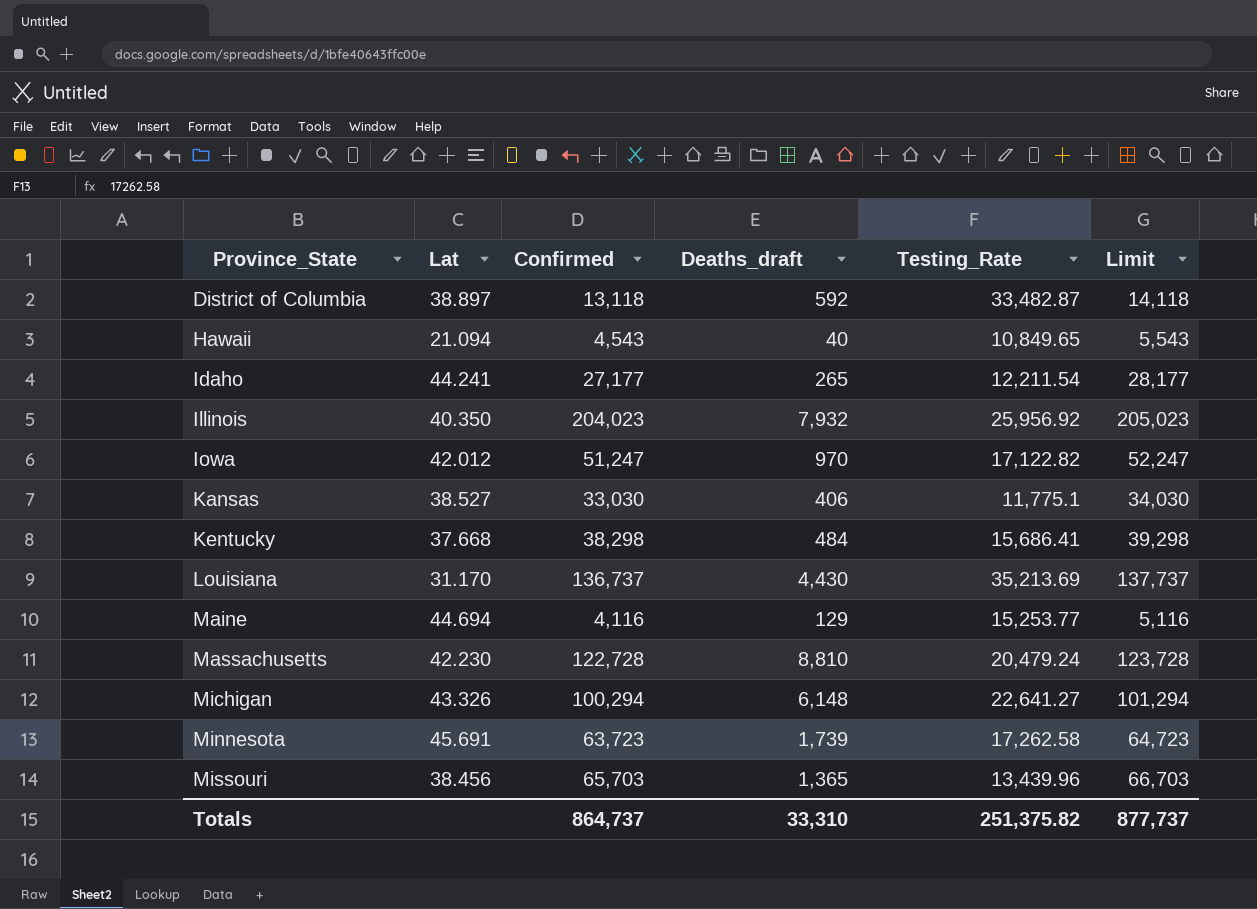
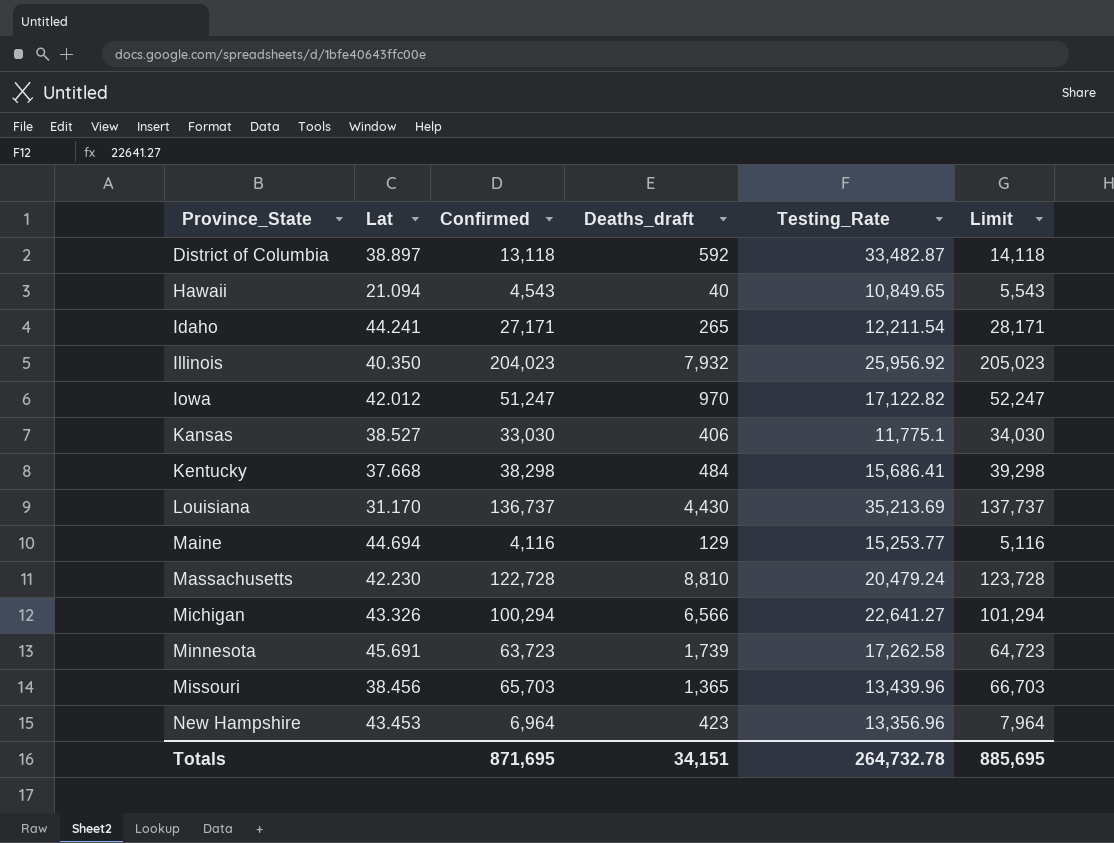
Idaho | Confirmed: 27,177 -> 27,171
Idaho | Limit: 28,177 -> 28,171
Michigan | Deaths_draft: 6,148 -> 6,566
row New Hampshire: none -> 43.453 | 6,964 | 423 | 13,356.96 | 7,964
Totals | Confirmed: 864,737 -> 871,695
Totals | Deaths_draft: 33,310 -> 34,151
Totals | Testing_Rate: 251,375.82 -> 264,732.78
Totals | Limit: 877,737 -> 885,695

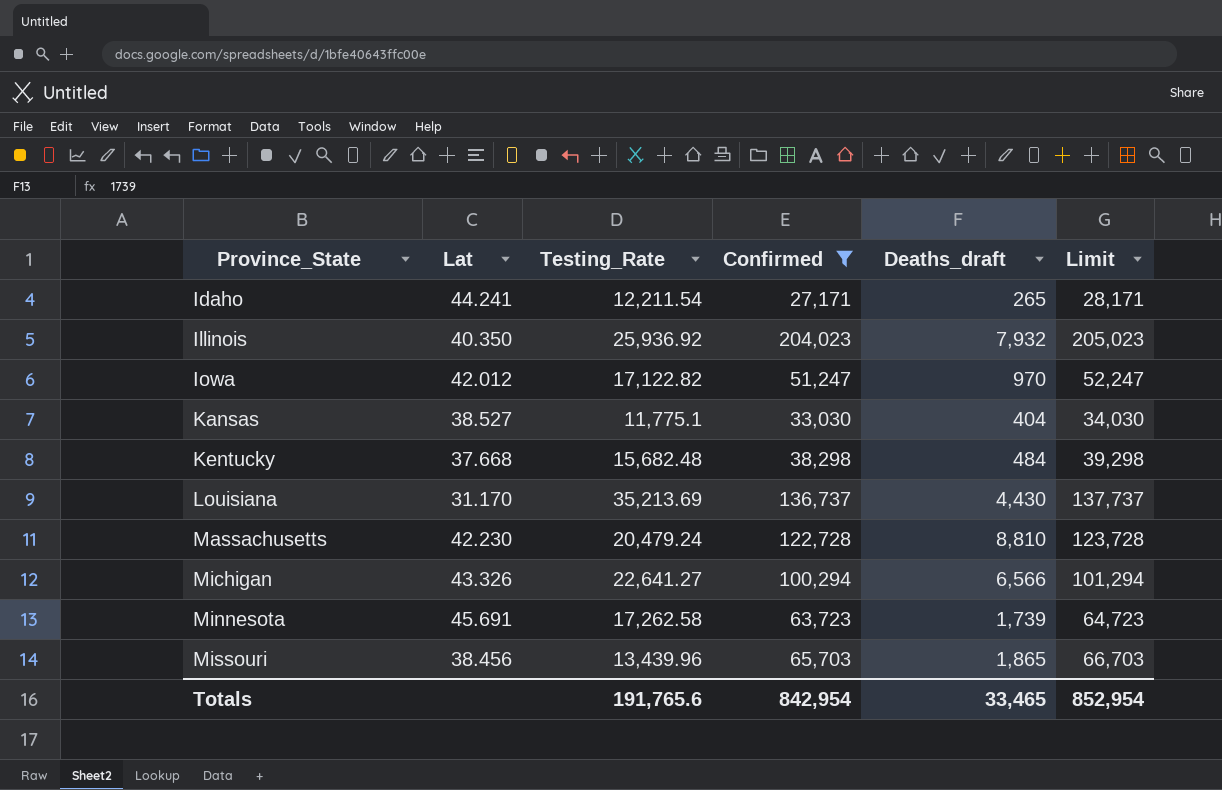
filter: none -> Confirmed >= 27,171
column Testing_Rate | position: 5 -> 3
Illinois | Testing_Rate: 25,956.92 -> 25,936.92
Kansas | Deaths_draft: 406 -> 404
Kentucky | Testing_Rate: 15,686.41 -> 15,682.48
Missouri | Deaths_draft: 1,365 -> 1,865
Totals | Testing_Rate: 264,732.78 -> 191,765.6
Totals | Confirmed: 871,695 -> 842,954
Totals | Deaths_draft: 34,151 -> 33,465
Totals | Limit: 885,695 -> 852,954

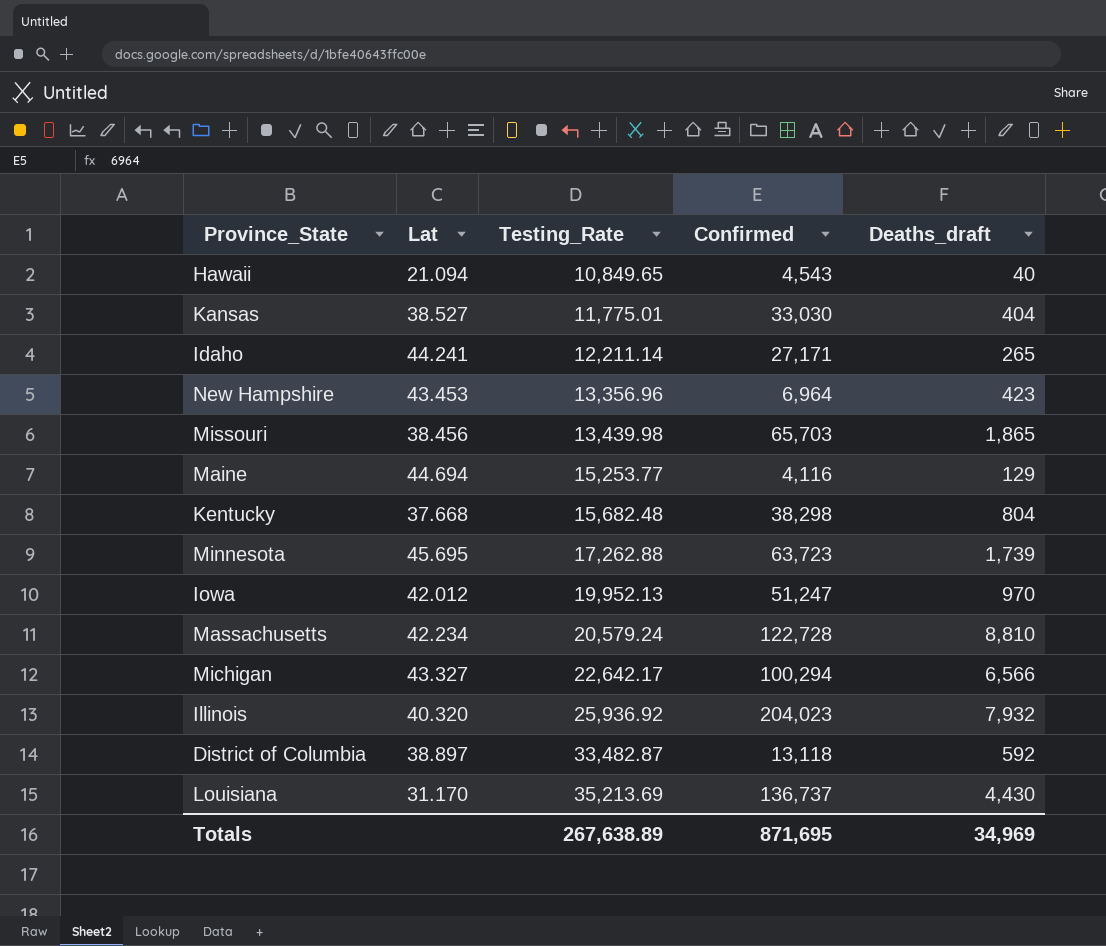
filter: Confirmed >= 27,171 -> none
row order: Province_State ascending -> Testing_Rate ascending
column Limit | formula: [Confirmed] + 1000 -> none
Kansas | Testing_Rate: 11,775.1 -> 11,775.01
Idaho | Testing_Rate: 12,211.54 -> 12,211.14
Missouri | Testing_Rate: 13,439.96 -> 13,439.98
Kentucky | Deaths_draft: 484 -> 804
Minnesota | Lat: 45.691 -> 45.695
Minnesota | Testing_Rate: 17,262.58 -> 17,262.88
Iowa | Testing_Rate: 17,122.82 -> 19,952.13
Massachusetts | Lat: 42.230 -> 42.234
Massachusetts | Testing_Rate: 20,479.24 -> 20,579.24
Michigan | Lat: 43.326 -> 43.327
Michigan | Testing_Rate: 22,641.27 -> 22,642.17
Illinois | Lat: 40.350 -> 40.320
Totals | Testing_Rate: 191,765.6 -> 267,638.89
Totals | Confirmed: 842,954 -> 871,695
Totals | Deaths_draft: 33,465 -> 34,969

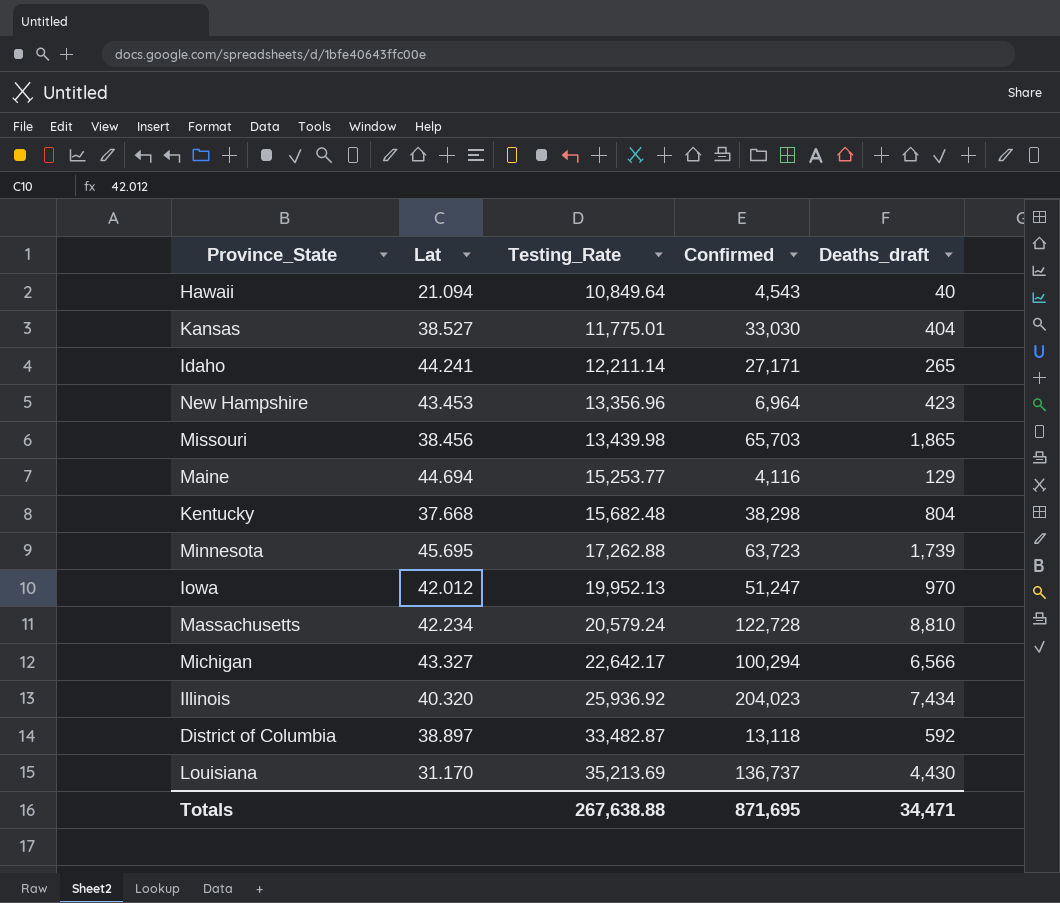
Hawaii | Testing_Rate: 10,849.65 -> 10,849.64
Illinois | Deaths_draft: 7,932 -> 7,434
Totals | Testing_Rate: 267,638.89 -> 267,638.88
Totals | Deaths_draft: 34,969 -> 34,471

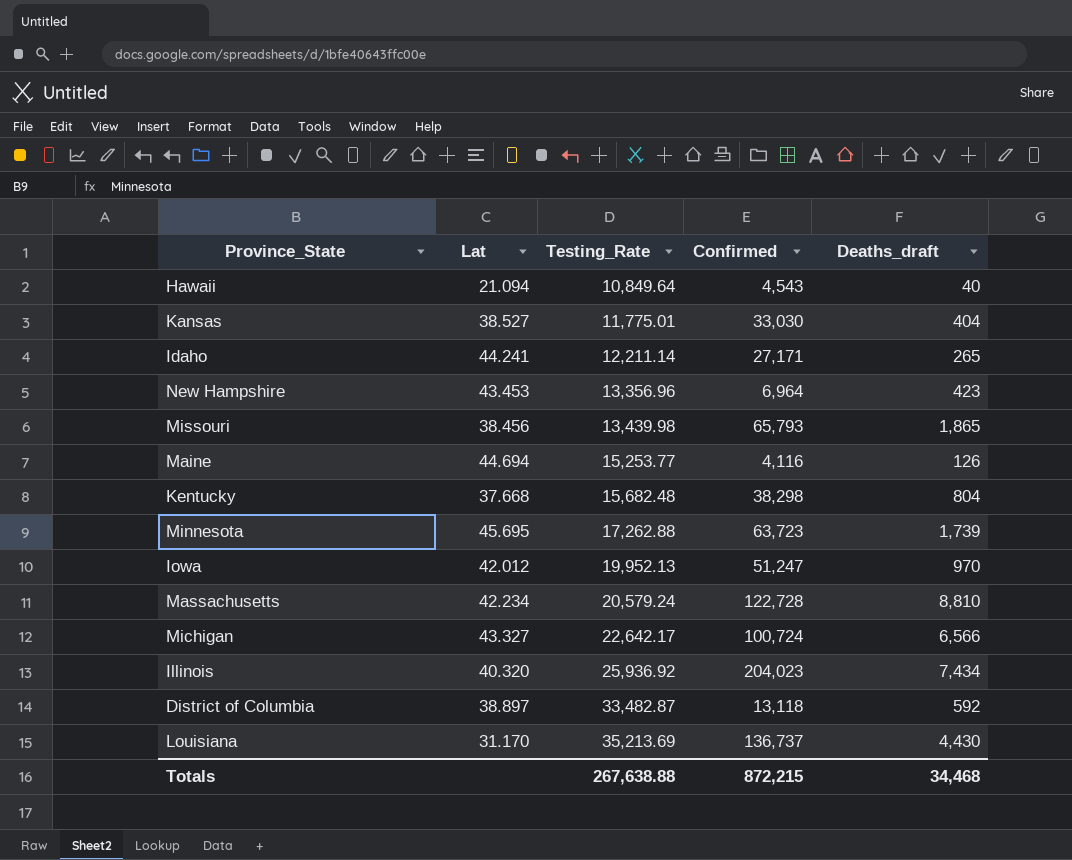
Missouri | Confirmed: 65,703 -> 65,793
Maine | Deaths_draft: 129 -> 126
Michigan | Confirmed: 100,294 -> 100,724
Totals | Confirmed: 871,695 -> 872,215
Totals | Deaths_draft: 34,471 -> 34,468

